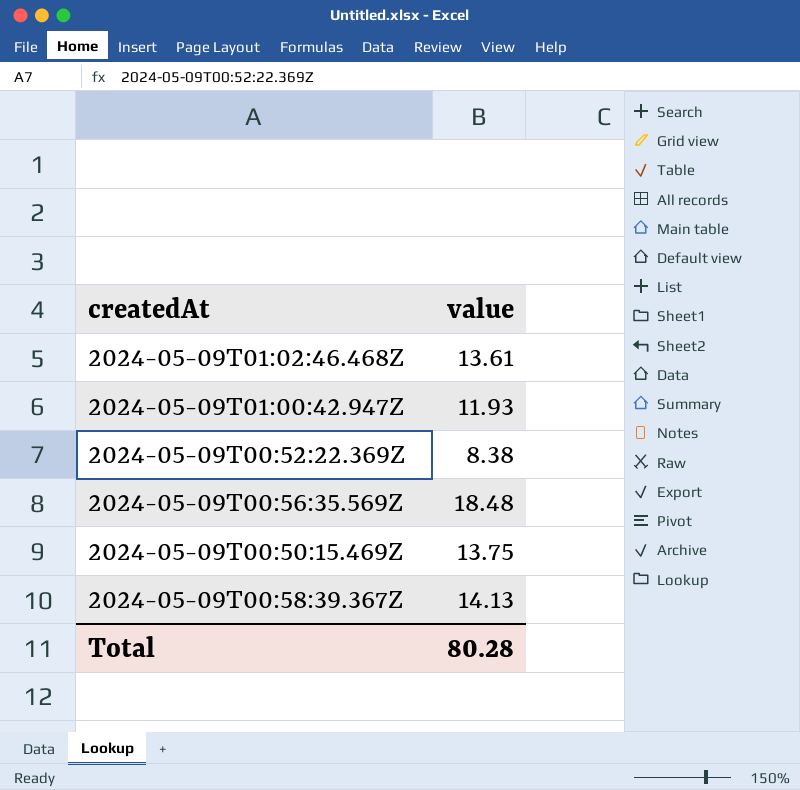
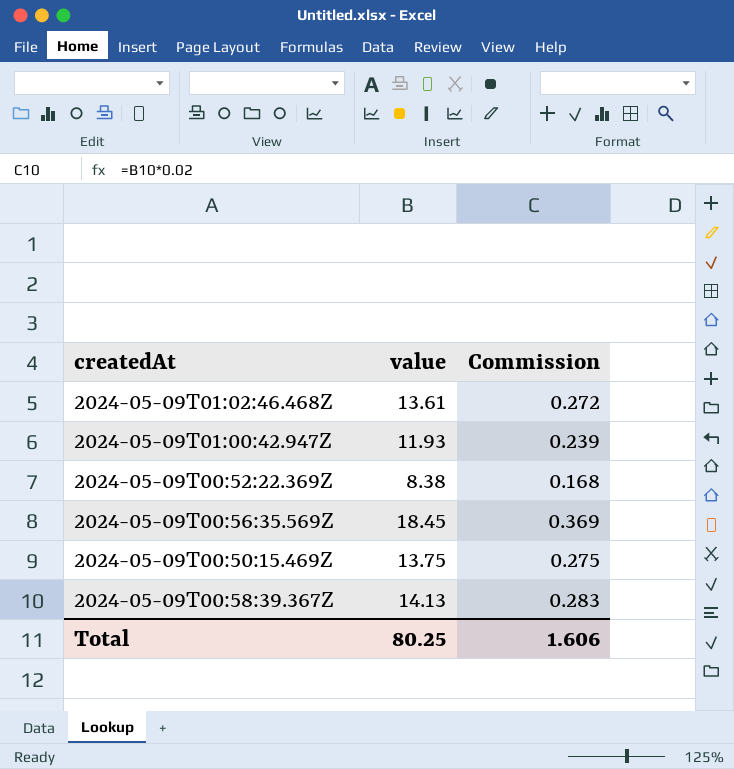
column Commission | formula: none -> [value] * 0.02
2024-05-09T00:56:35.569Z | value: 18.48 -> 18.45
Total | value: 80.28 -> 80.25

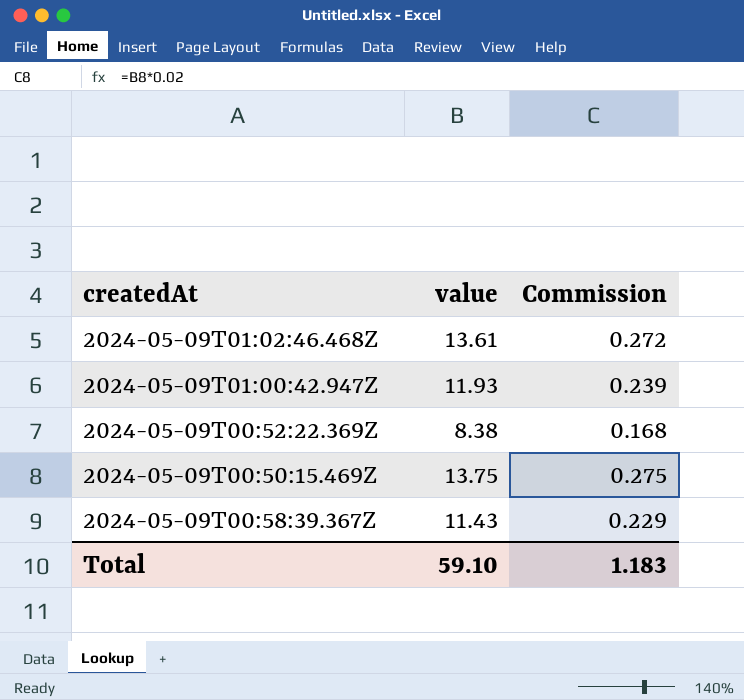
row 2024-05-09T00:56:35.569Z: 18.45 | 0.369 -> none
2024-05-09T00:58:39.367Z | value: 14.13 -> 11.43
2024-05-09T00:58:39.367Z | Commission: 0.283 -> 0.229
Total | value: 80.25 -> 59.10
Total | Commission: 1.606 -> 1.183

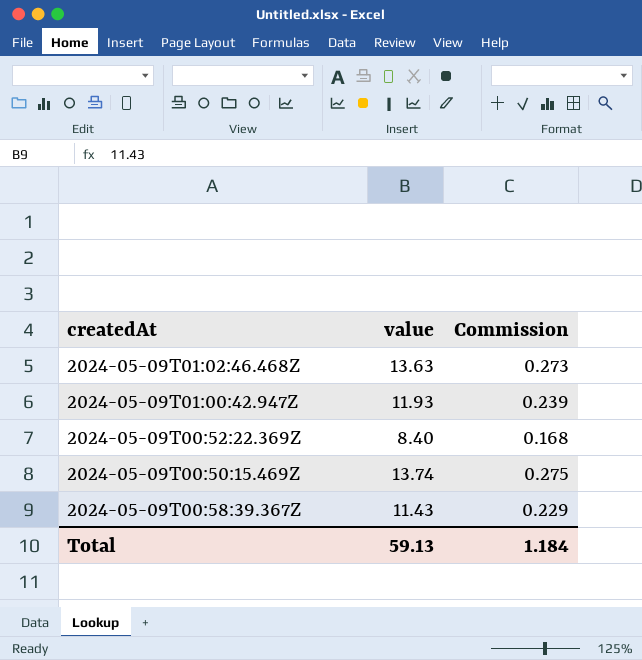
2024-05-09T01:02:46.468Z | value: 13.61 -> 13.63
2024-05-09T01:02:46.468Z | Commission: 0.272 -> 0.273
2024-05-09T00:52:22.369Z | value: 8.38 -> 8.40
2024-05-09T00:50:15.469Z | value: 13.75 -> 13.74
Total | value: 59.10 -> 59.13
Total | Commission: 1.183 -> 1.184

